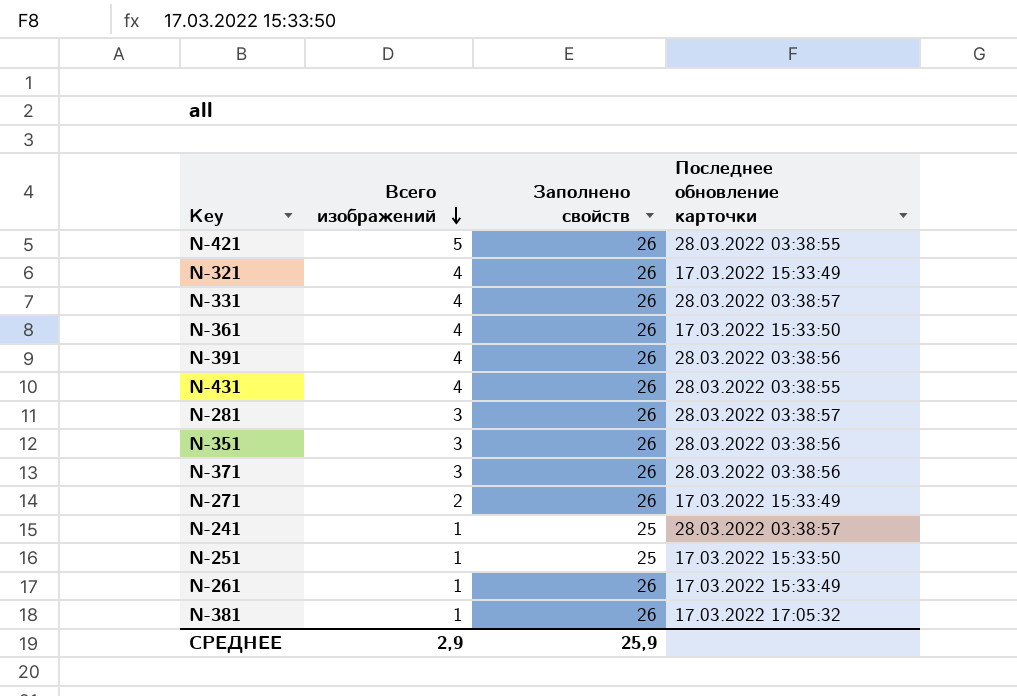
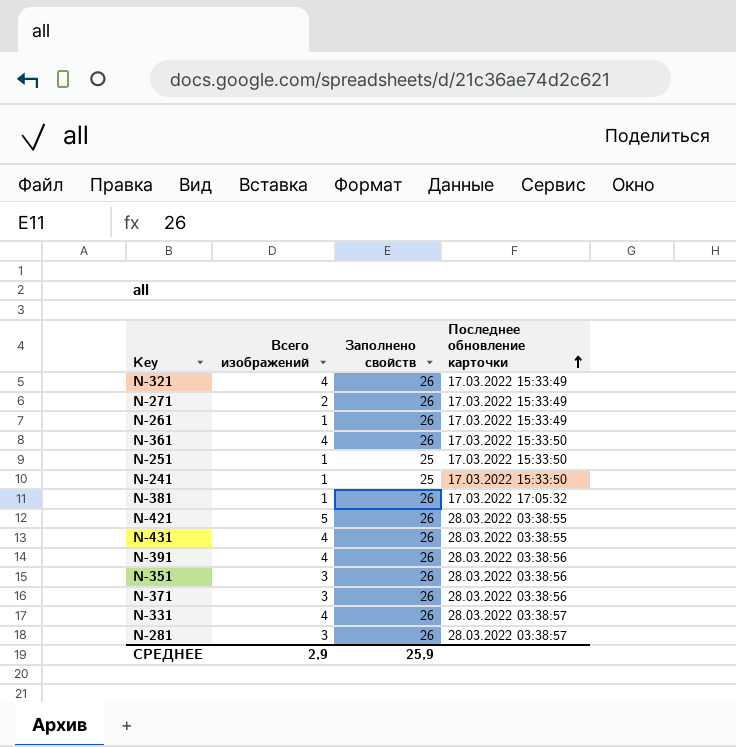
row order: Всего изображений descending -> Последнее обновление карточки ascending
N-241 | Последнее обновление карточки: 28.03.2022 03:38:57 -> 17.03.2022 15:33:50

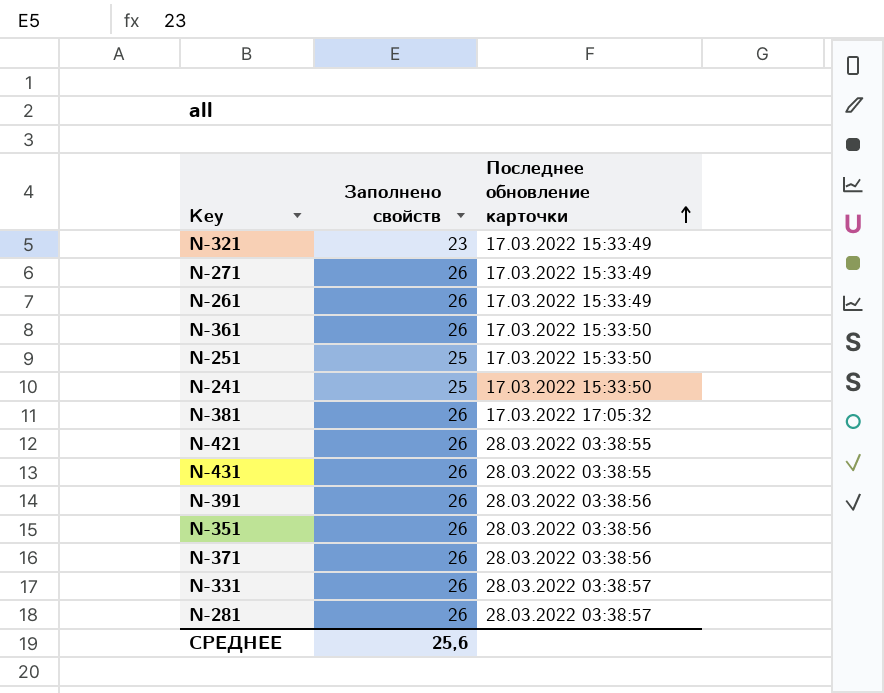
column Всего изображений | position: 2 -> none
N-321 | Заполнено свойств: 26 -> 23
СРЕДНЕЕ | Заполнено свойств: 25,9 -> 25,6

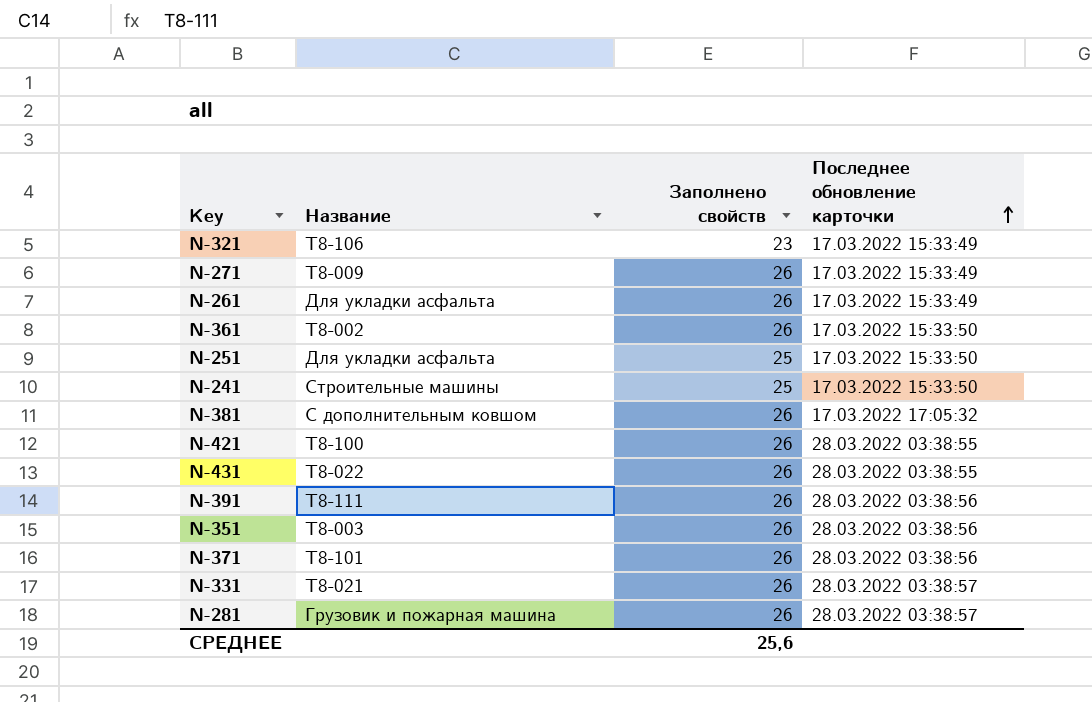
column Название | position: none -> 2

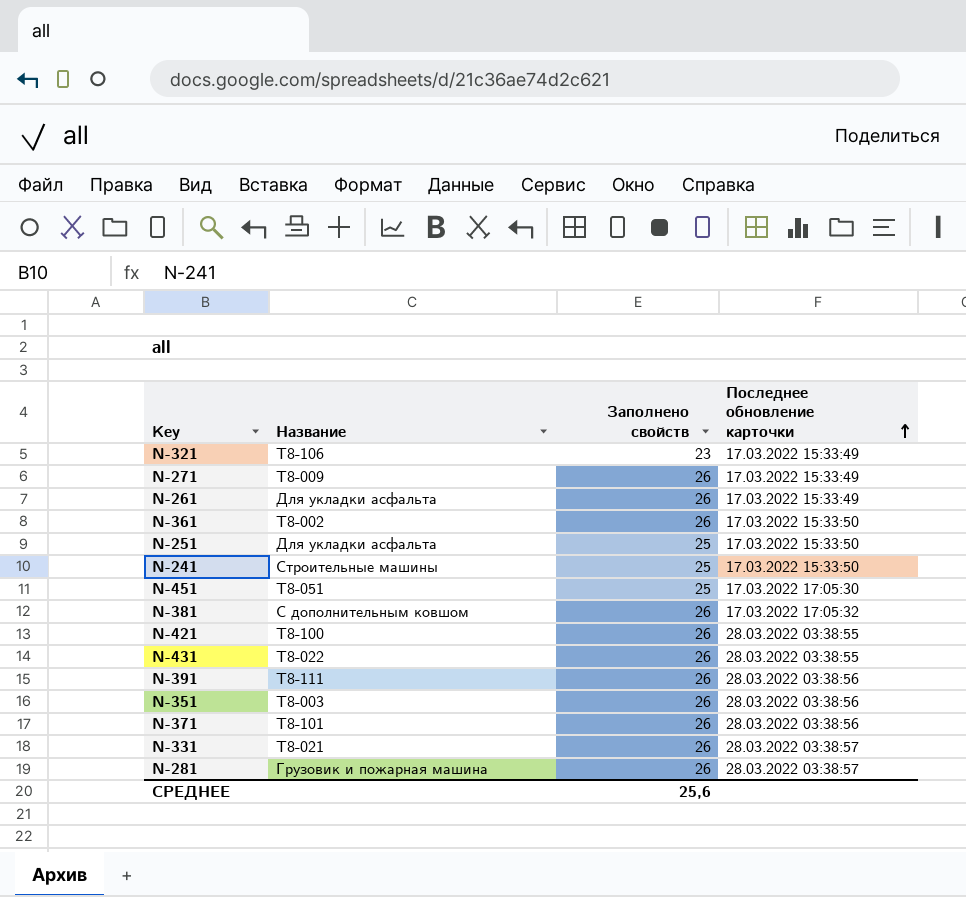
row N-451: none -> Т8-051 | 25 | 17.03.2022 17:05:30

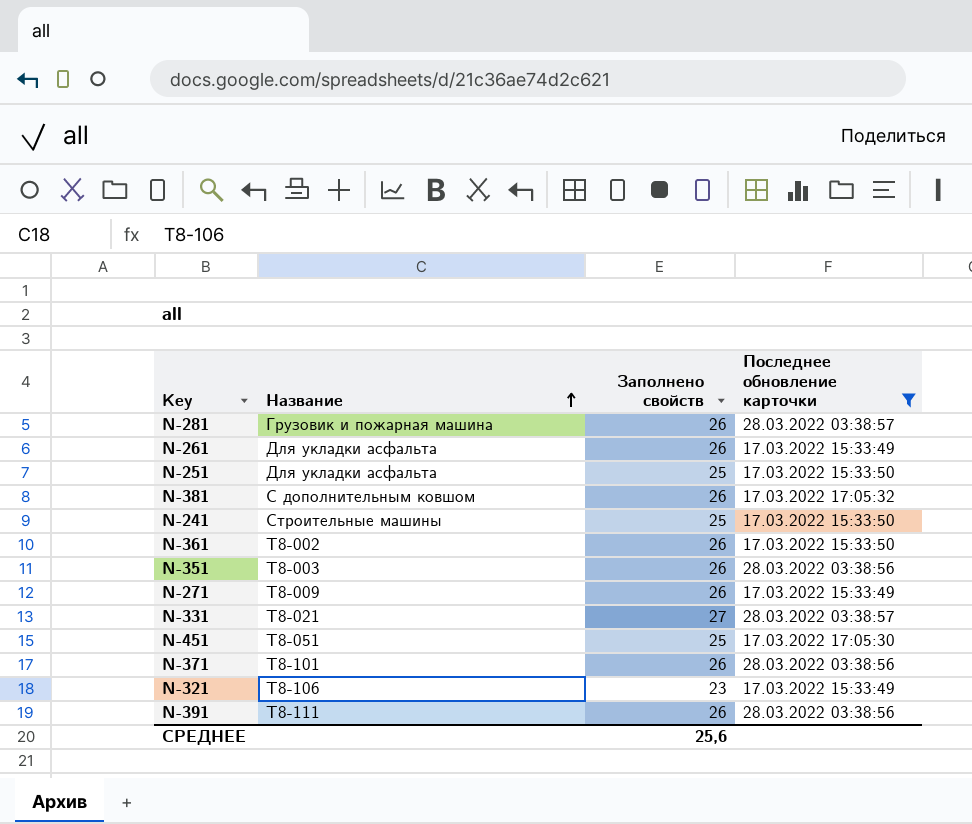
filter: none -> Последнее обновление карточки != 28.03.2022 03:38:55
row order: Последнее обновление карточки ascending -> Название ascending
N-331 | Заполнено свойств: 26 -> 27

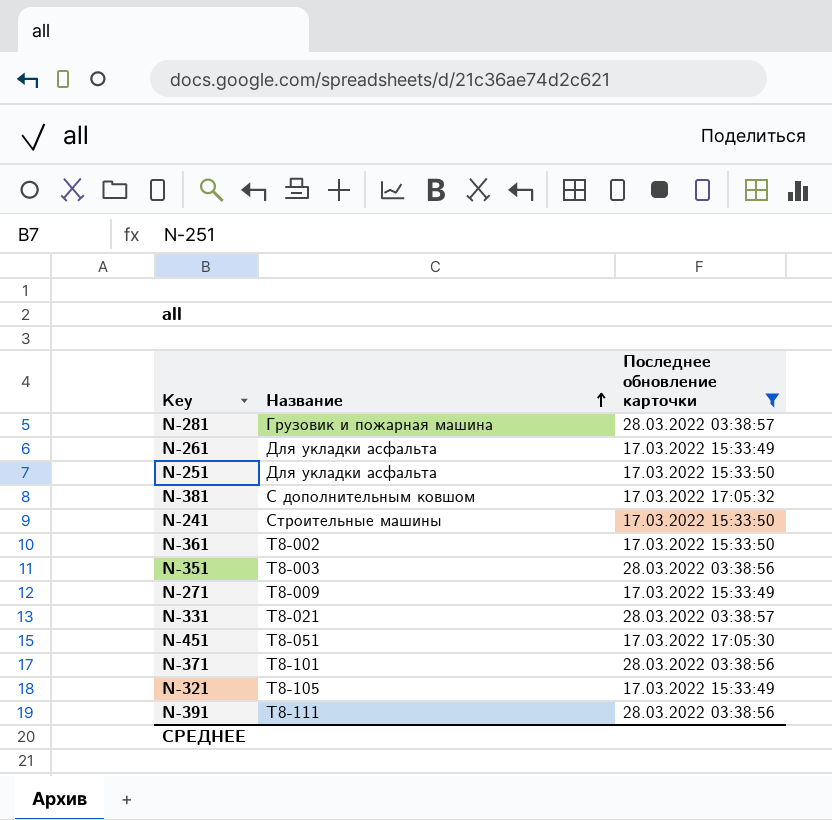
column Заполнено свойств | position: 3 -> none
N-321 | Название: Т8-106 -> Т8-105

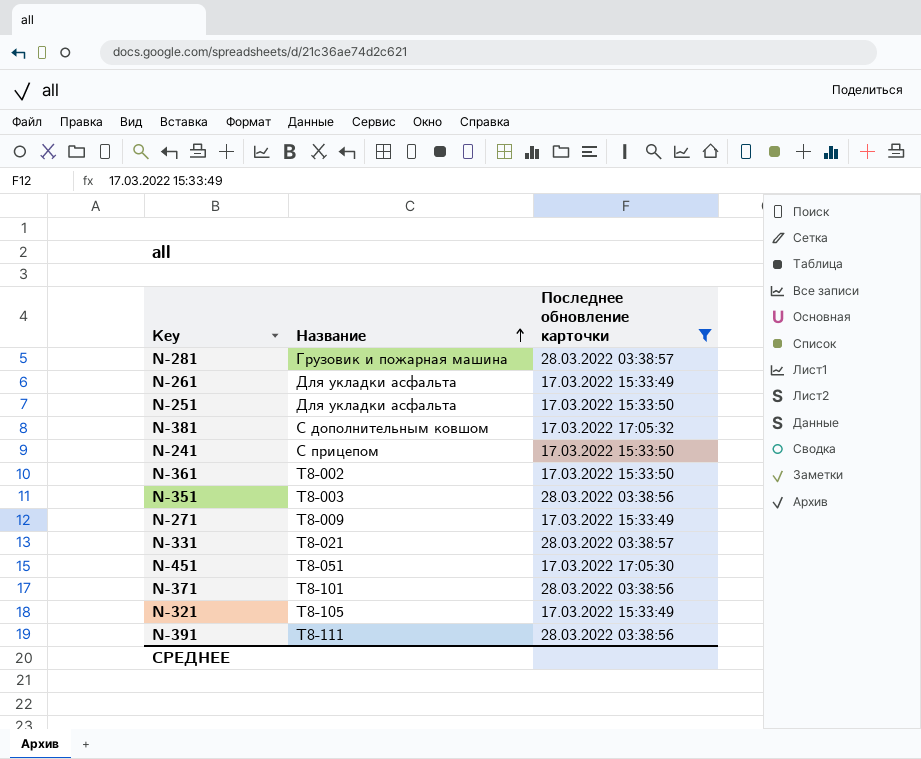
N-241 | Название: Строительные машины -> С прицепом

